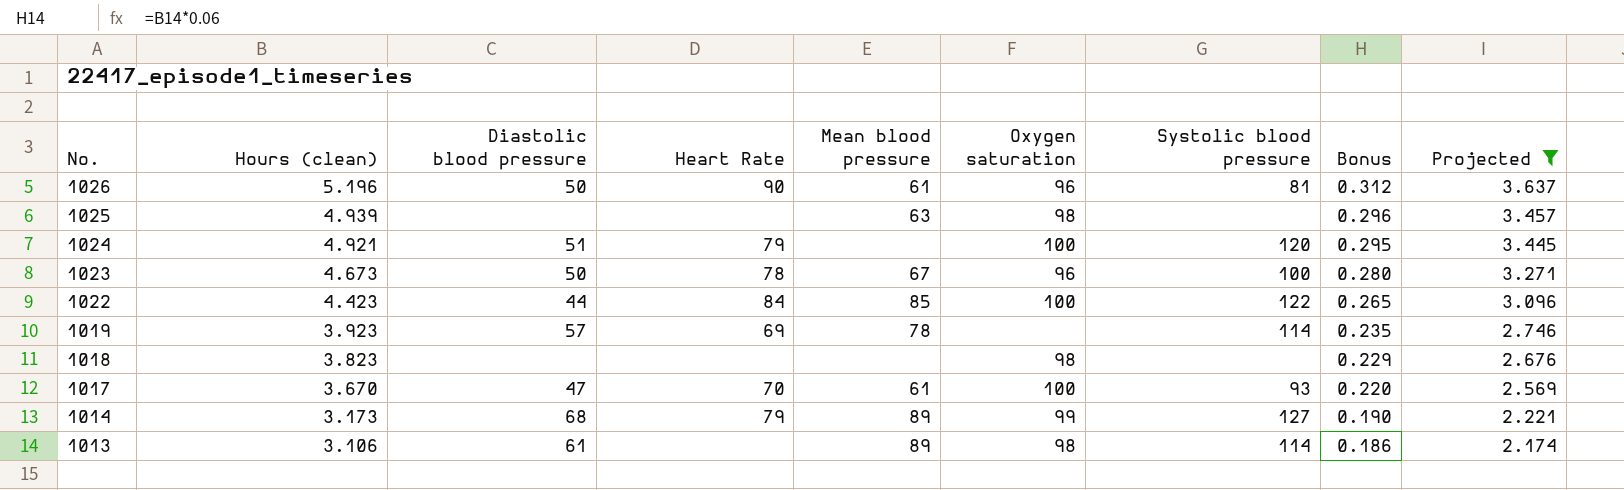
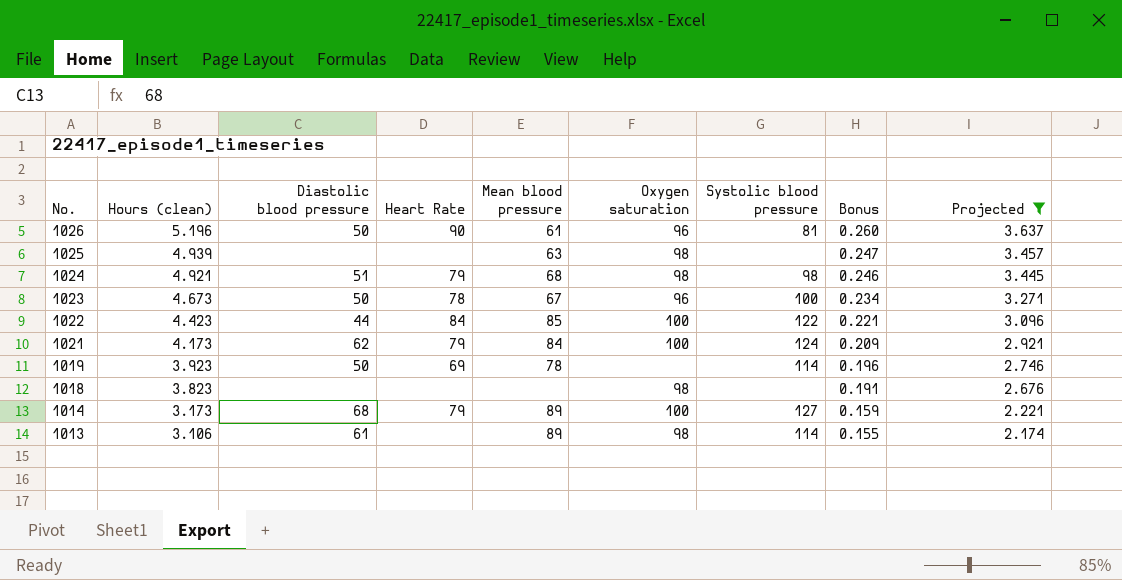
column Bonus | formula: [Hours (clean)] * 0.06 -> [Hours (clean)] * 0.05
row 1017: 3.670 | 47 | 70 | 61 | 100 | 93 | 0.220 | 2.569 -> none
1024 | Mean blood pressure: none -> 68
1024 | Oxygen saturation: 100 -> 98
1024 | Systolic blood pressure: 120 -> 98
row 1021: none -> 4.173 | 62 | 79 | 84 | 100 | 124 | 0.209 | 2.921
1019 | Diastolic blood pressure: 57 -> 50
1014 | Oxygen saturation: 99 -> 100

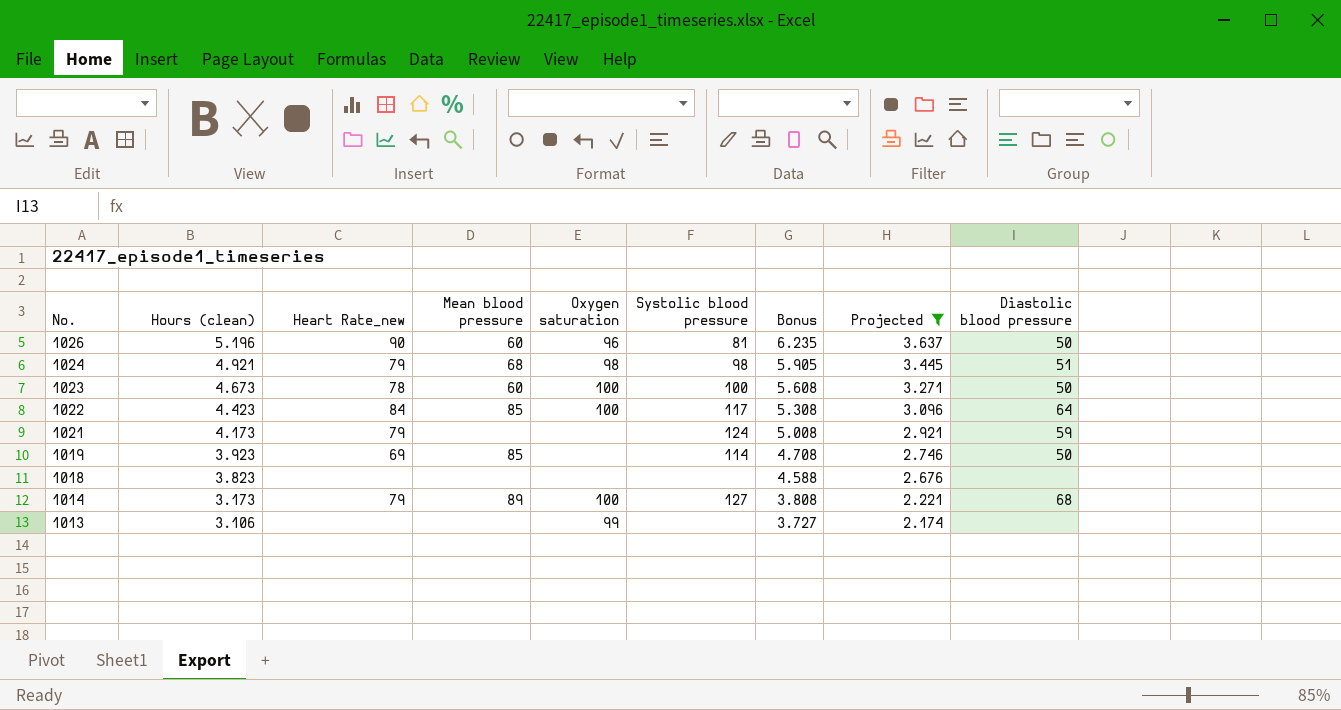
column name: Heart Rate -> Heart Rate_new
column Bonus | formula: [Hours (clean)] * 0.05 -> [Hours (clean)] * 1.2
column Diastolic blood pressure | position: 3 -> 9
row 1025: 4.939 | none | none | 63 | 98 | none | 0.247 | 3.457 -> none
1026 | Mean blood pressure: 61 -> 60
1023 | Mean blood pressure: 67 -> 60
1023 | Oxygen saturation: 96 -> 100
1022 | Systolic blood pressure: 122 -> 117
1022 | Diastolic blood pressure: 44 -> 64
1021 | Mean blood pressure: 84 -> none
1021 | Oxygen saturation: 100 -> none
1021 | Diastolic blood pressure: 62 -> 59
1019 | Mean blood pressure: 78 -> 85
1018 | Oxygen saturation: 98 -> none
1013 | Mean blood pressure: 89 -> none
1013 | Oxygen saturation: 98 -> 99
1013 | Systolic blood pressure: 114 -> none
1013 | Diastolic blood pressure: 61 -> none

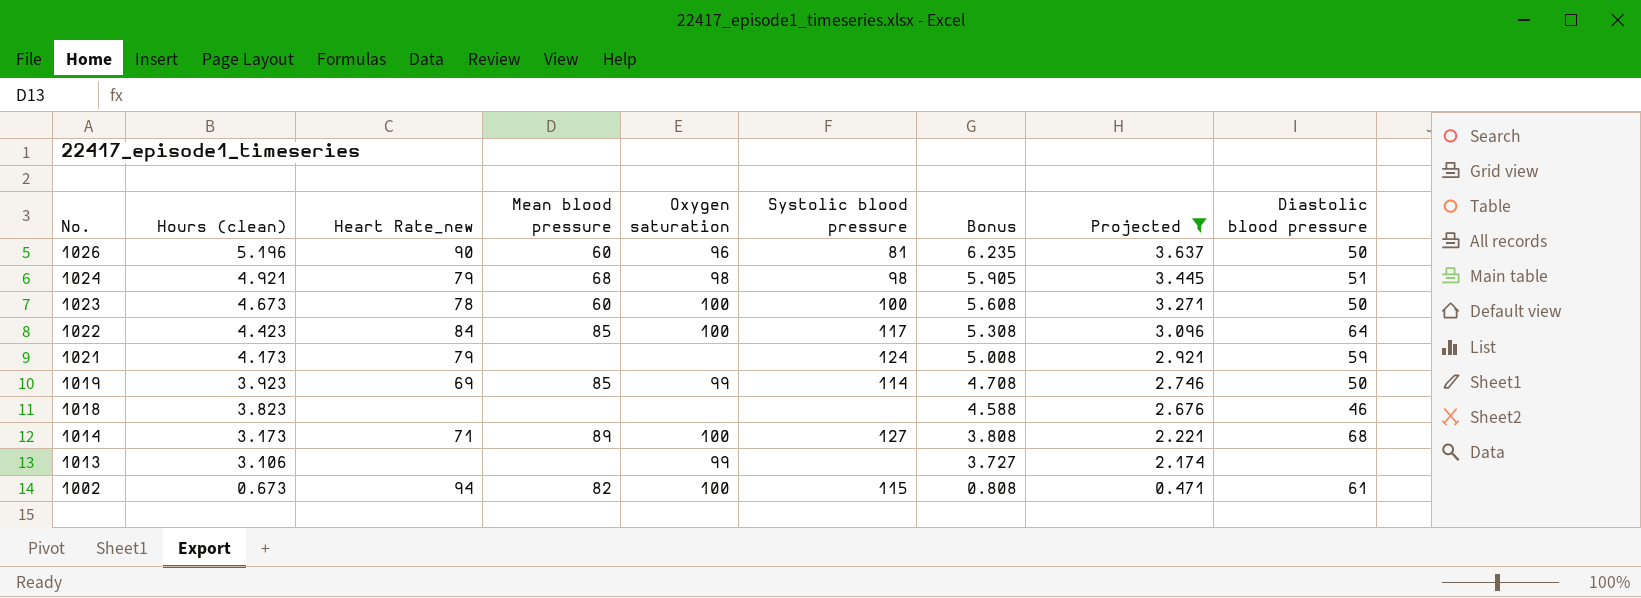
1019 | Oxygen saturation: none -> 99
1018 | Diastolic blood pressure: none -> 46
1014 | Heart Rate_new: 79 -> 71
row 1002: none -> 0.673 | 94 | 82 | 100 | 115 | 0.808 | 0.471 | 61

